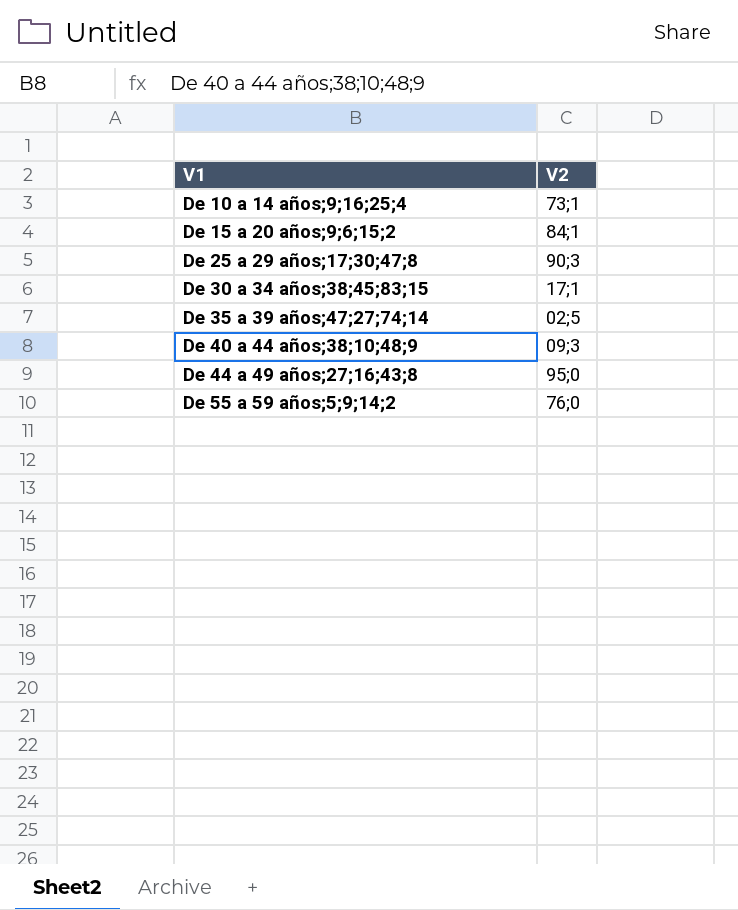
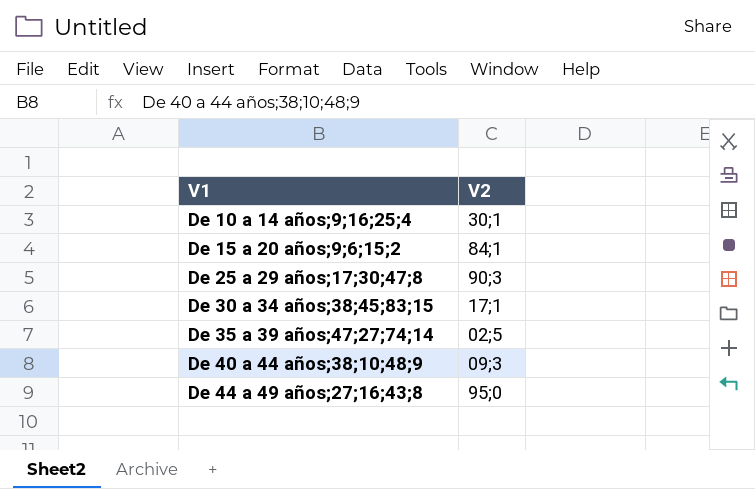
row De 55 a 59 años;5;9;14;2: 76;0 -> none
De 10 a 14 años;9;16;25;4 | V2: 73;1 -> 30;1

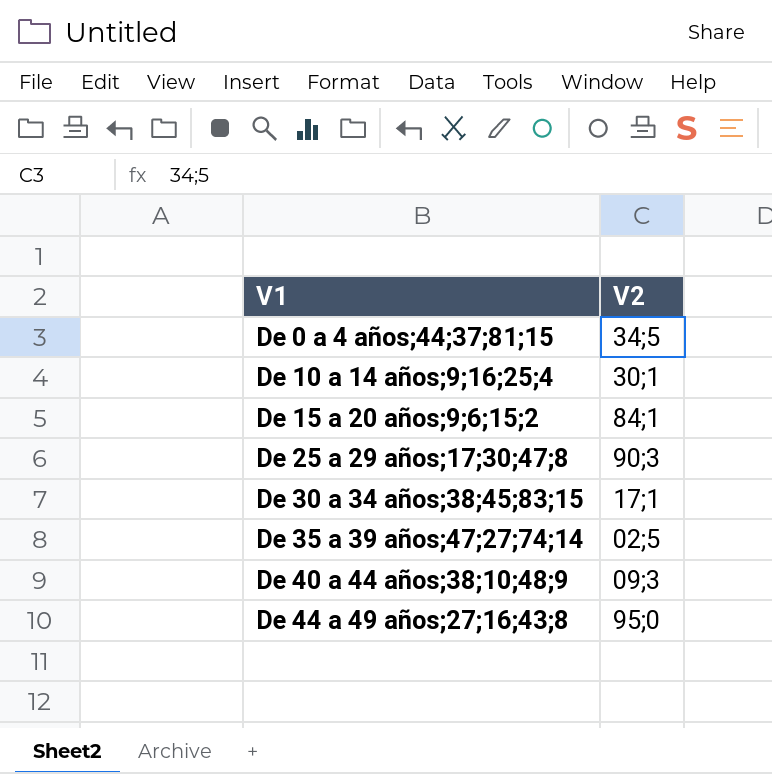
row De 0 a 4 años;44;37;81;15: none -> 34;5

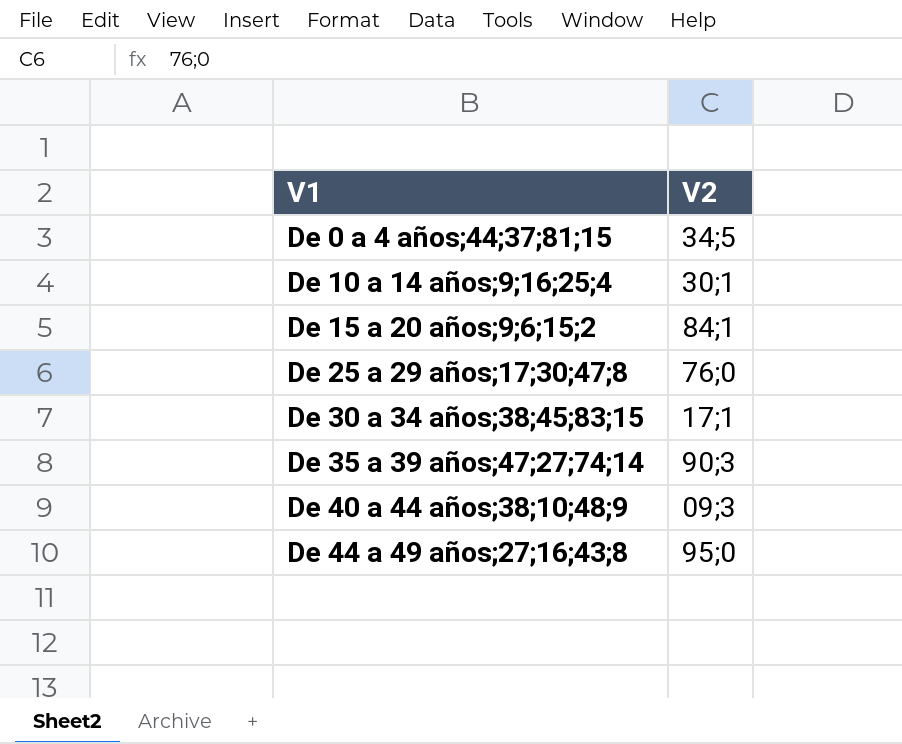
De 25 a 29 años;17;30;47;8 | V2: 90;3 -> 76;0
De 35 a 39 años;47;27;74;14 | V2: 02;5 -> 90;3

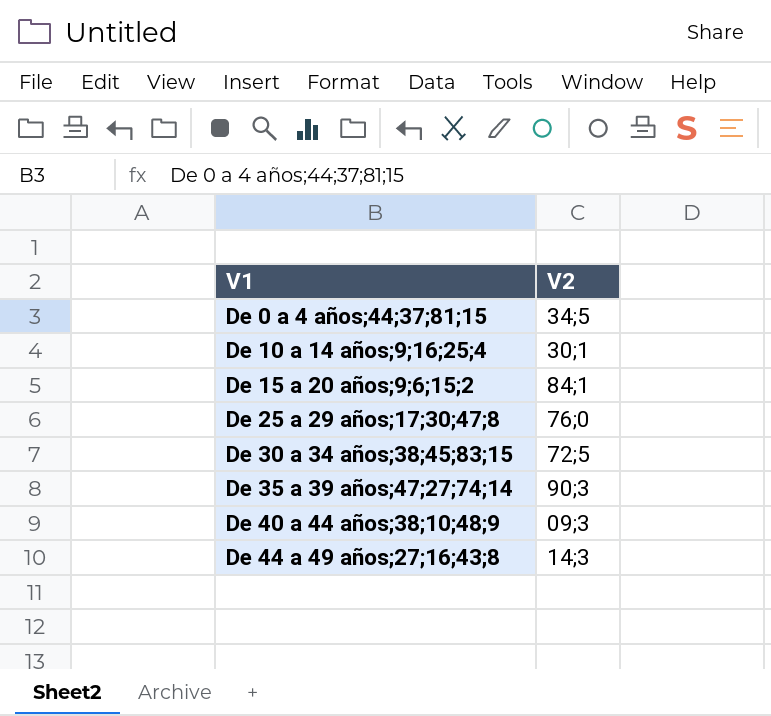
De 30 a 34 años;38;45;83;15 | V2: 17;1 -> 72;5
De 44 a 49 años;27;16;43;8 | V2: 95;0 -> 14;3

